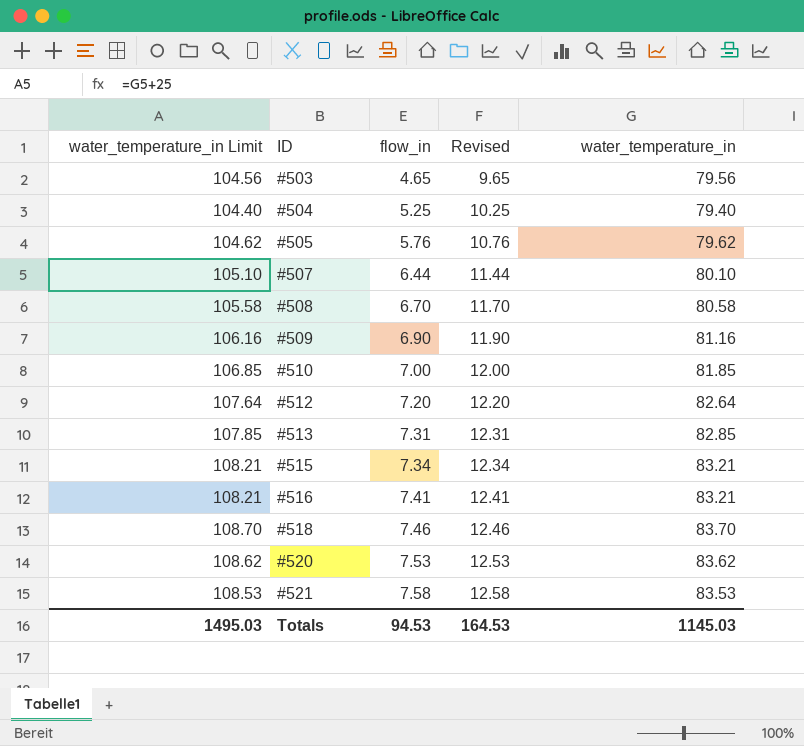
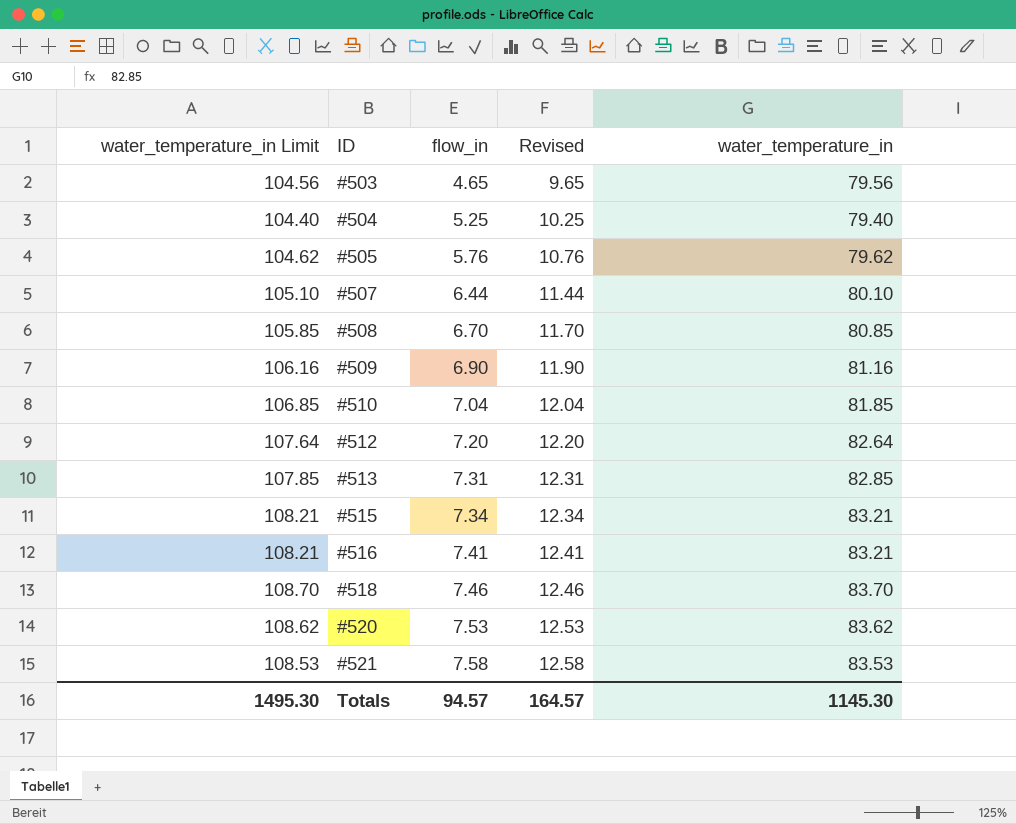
#508 | water_temperature_in Limit: 105.58 -> 105.85
#508 | water_temperature_in: 80.58 -> 80.85
#510 | flow_in: 7.00 -> 7.04
#510 | Revised: 12.00 -> 12.04
Totals | water_temperature_in Limit: 1495.03 -> 1495.30
Totals | flow_in: 94.53 -> 94.57
Totals | Revised: 164.53 -> 164.57
Totals | water_temperature_in: 1145.03 -> 1145.30

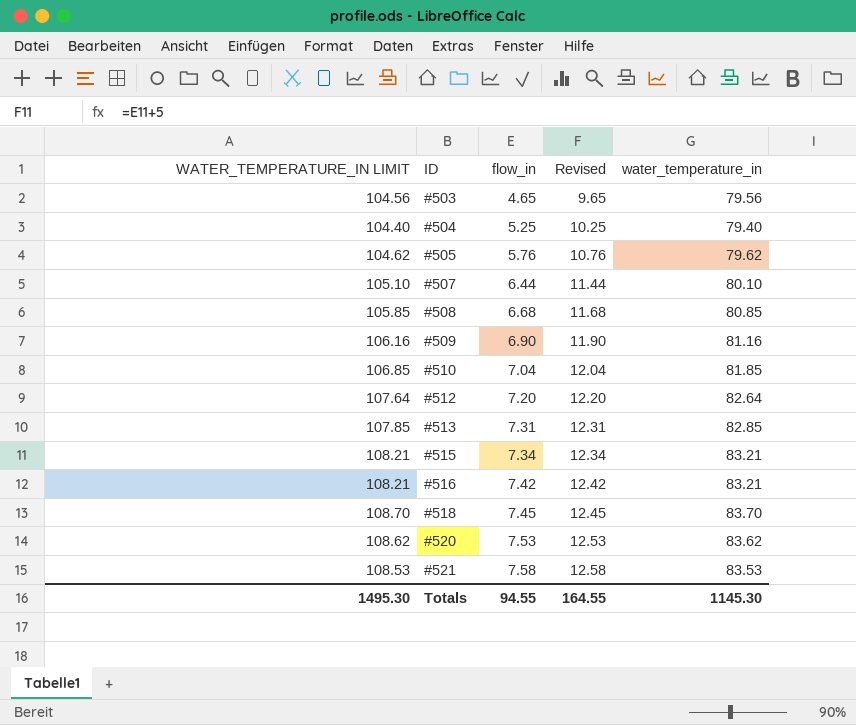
column name: water_temperature_in Limit -> WATER_TEMPERATURE_IN LIMIT
#508 | flow_in: 6.70 -> 6.68
#508 | Revised: 11.70 -> 11.68
#516 | flow_in: 7.41 -> 7.42
#516 | Revised: 12.41 -> 12.42
#518 | flow_in: 7.46 -> 7.45
#518 | Revised: 12.46 -> 12.45
Totals | flow_in: 94.57 -> 94.55
Totals | Revised: 164.57 -> 164.55

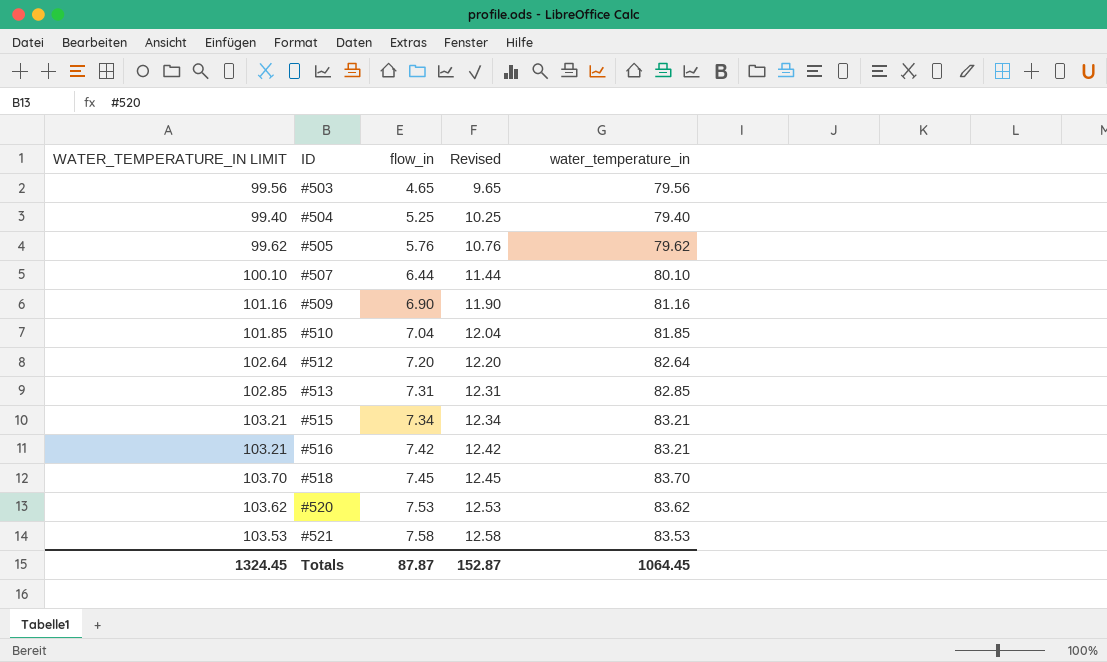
column WATER_TEMPERATURE_IN LIMIT | formula: [water_temperature_in] + 25 -> [water_temperature_in] + 20
row #508: 105.85 | 6.68 | 11.68 | 80.85 -> none
Totals | WATER_TEMPERATURE_IN LIMIT: 1495.30 -> 1324.45
Totals | flow_in: 94.55 -> 87.87
Totals | Revised: 164.55 -> 152.87
Totals | water_temperature_in: 1145.30 -> 1064.45

